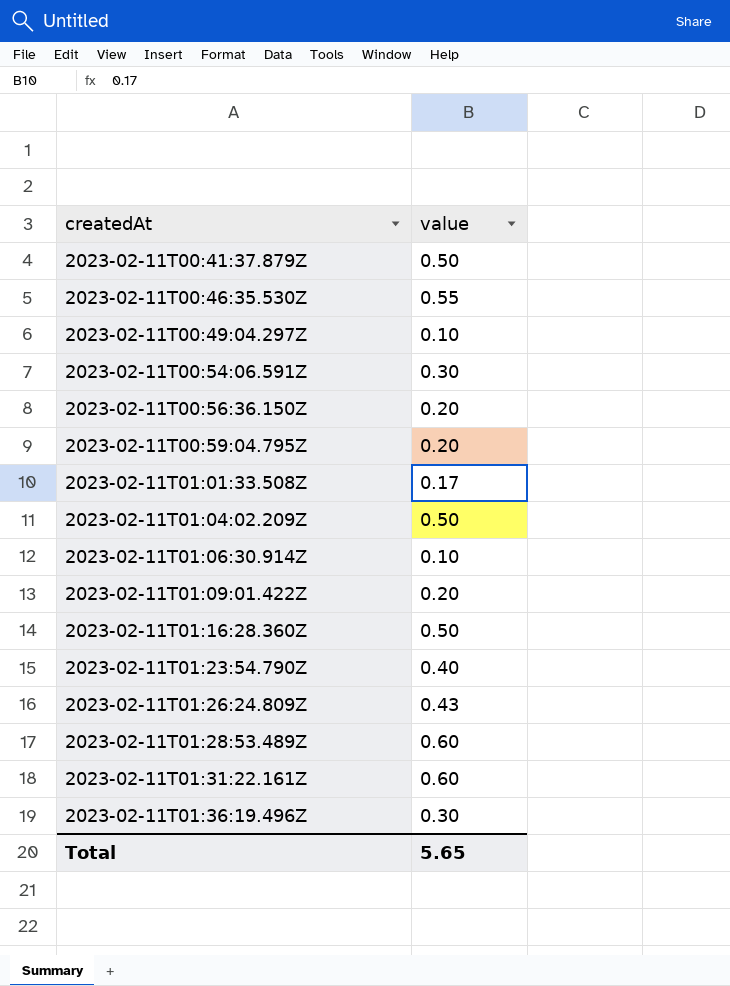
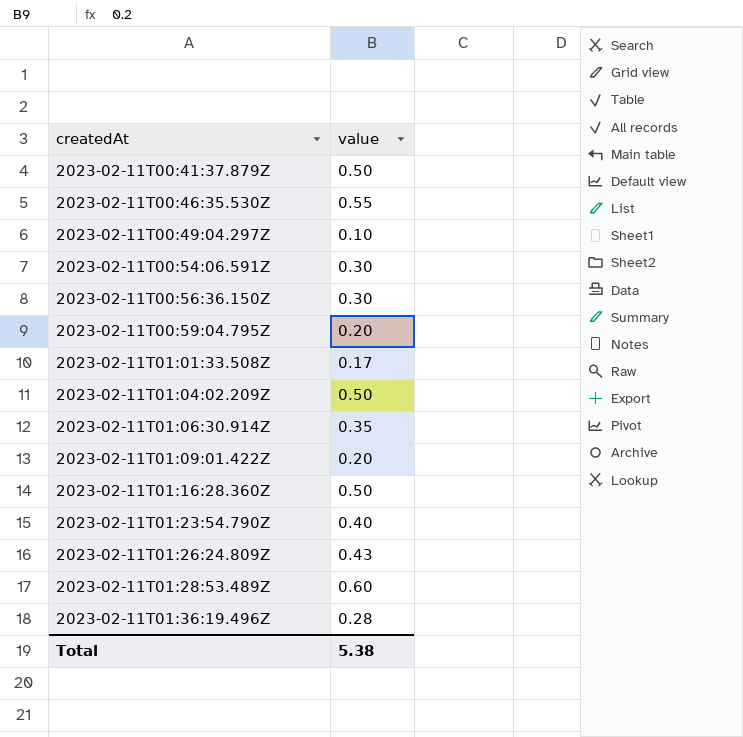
row 2023-02-11T01:31:22.161Z: 0.60 -> none
2023-02-11T00:56:36.150Z | value: 0.20 -> 0.30
2023-02-11T01:06:30.914Z | value: 0.10 -> 0.35
2023-02-11T01:36:19.496Z | value: 0.30 -> 0.28
Total | value: 5.65 -> 5.38

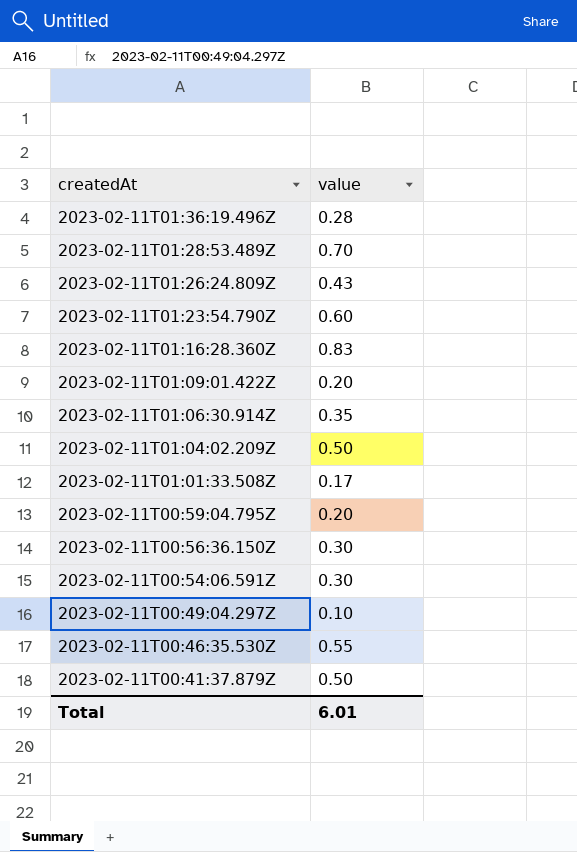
row order: createdAt ascending -> createdAt descending
2023-02-11T01:28:53.489Z | value: 0.60 -> 0.70
2023-02-11T01:23:54.790Z | value: 0.40 -> 0.60
2023-02-11T01:16:28.360Z | value: 0.50 -> 0.83
Total | value: 5.38 -> 6.01

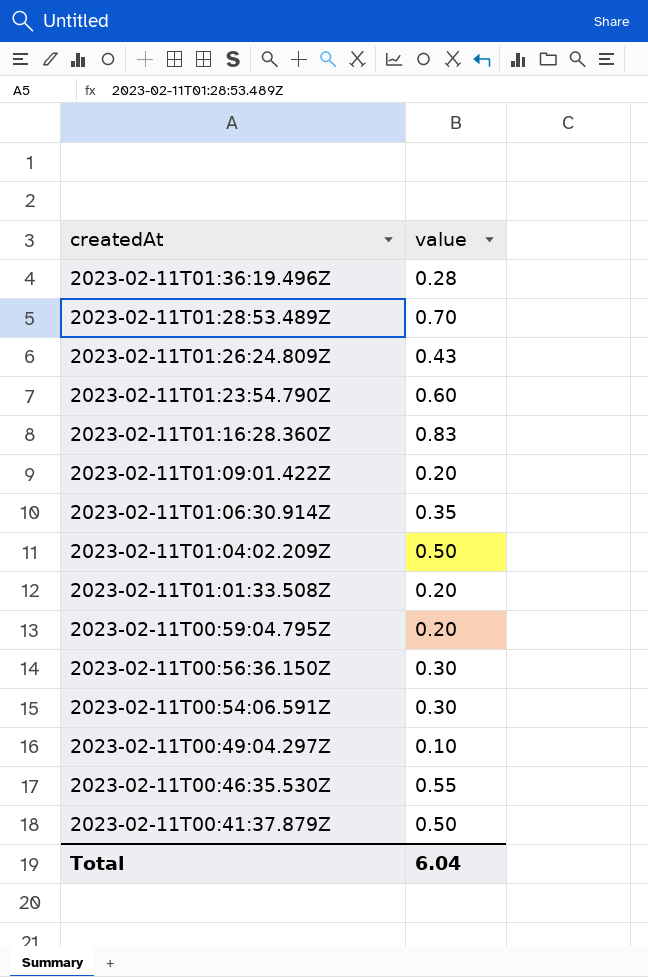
2023-02-11T01:01:33.508Z | value: 0.17 -> 0.20
Total | value: 6.01 -> 6.04

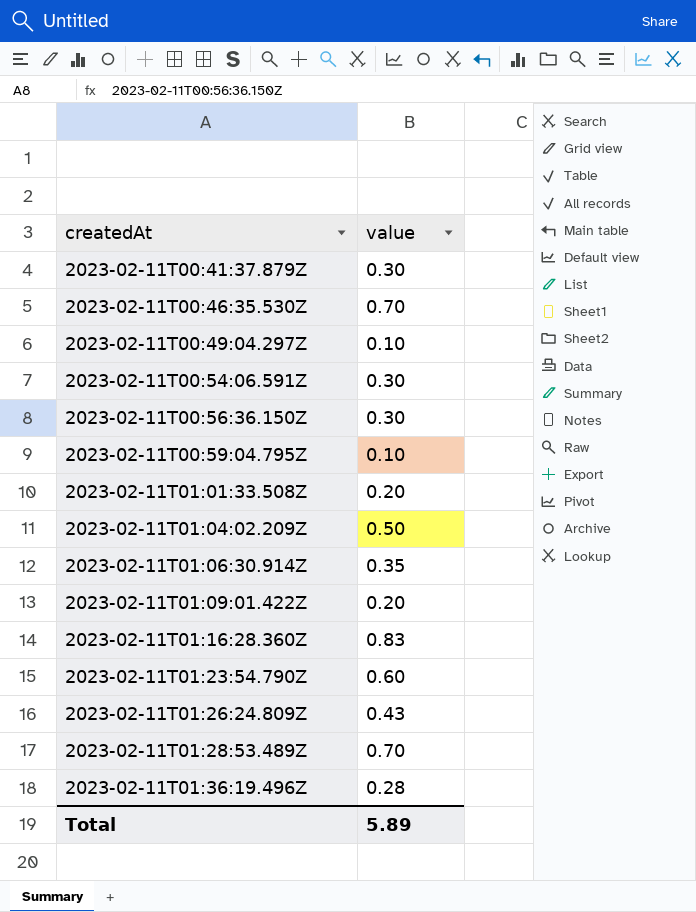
row order: createdAt descending -> createdAt ascending
2023-02-11T00:41:37.879Z | value: 0.50 -> 0.30
2023-02-11T00:46:35.530Z | value: 0.55 -> 0.70
2023-02-11T00:59:04.795Z | value: 0.20 -> 0.10
Total | value: 6.04 -> 5.89

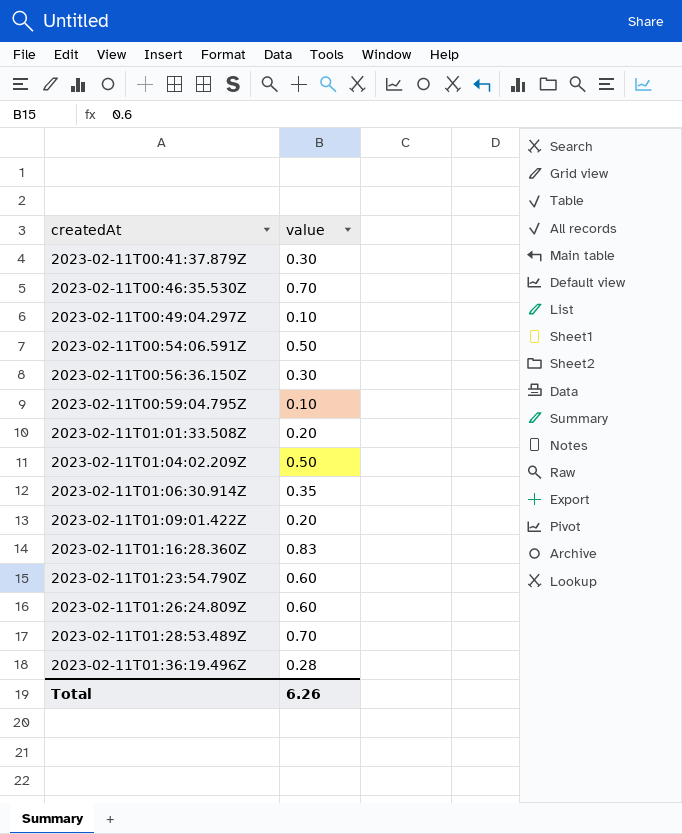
2023-02-11T00:54:06.591Z | value: 0.30 -> 0.50
2023-02-11T01:26:24.809Z | value: 0.43 -> 0.60
Total | value: 5.89 -> 6.26

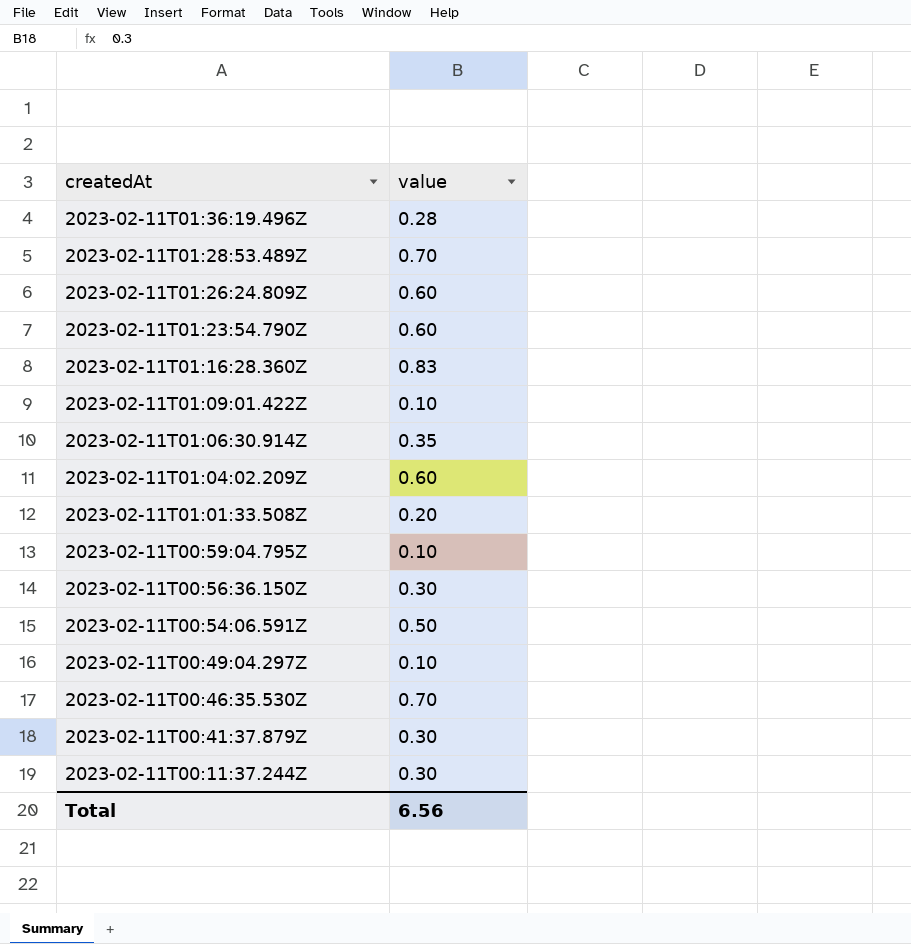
row order: createdAt ascending -> createdAt descending
2023-02-11T01:09:01.422Z | value: 0.20 -> 0.10
2023-02-11T01:04:02.209Z | value: 0.50 -> 0.60
row 2023-02-11T00:11:37.244Z: none -> 0.30
Total | value: 6.26 -> 6.56

